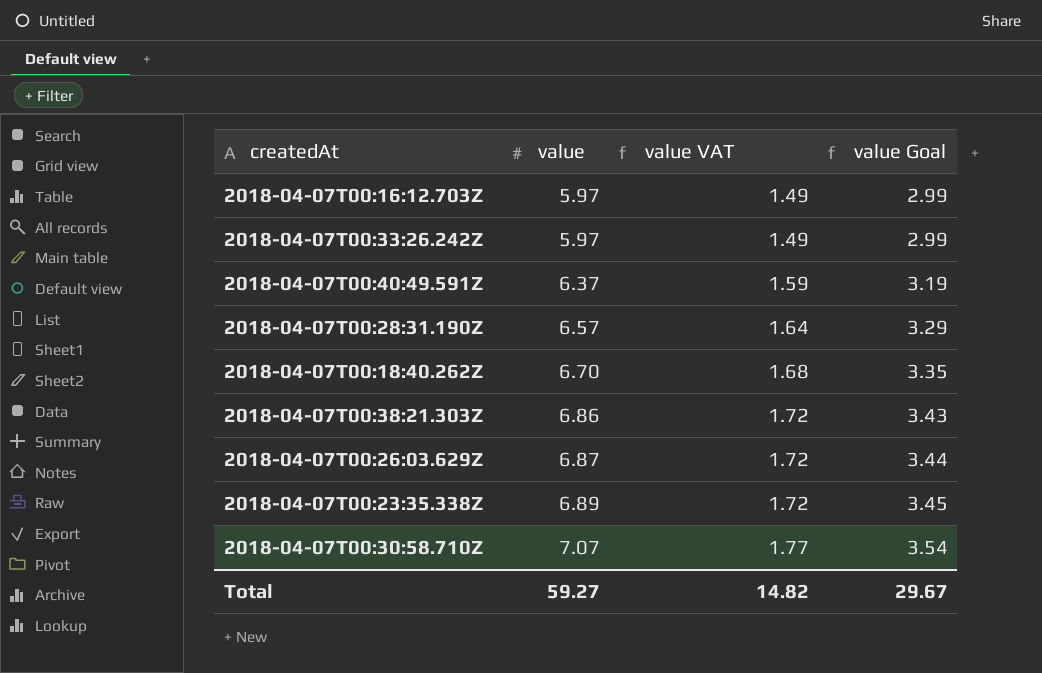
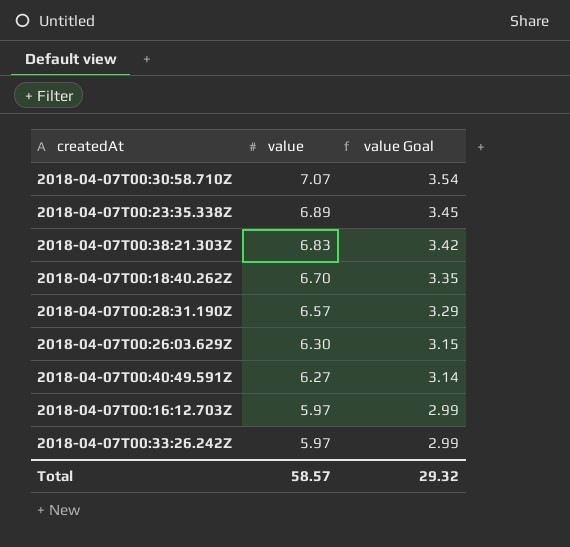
row order: value ascending -> value descending
column value VAT | formula: [value] * 0.25 -> none
2018-04-07T00:38:21.303Z | value: 6.86 -> 6.83
2018-04-07T00:38:21.303Z | value Goal: 3.43 -> 3.42
2018-04-07T00:26:03.629Z | value: 6.87 -> 6.30
2018-04-07T00:26:03.629Z | value Goal: 3.44 -> 3.15
2018-04-07T00:40:49.591Z | value: 6.37 -> 6.27
2018-04-07T00:40:49.591Z | value Goal: 3.19 -> 3.14
Total | value: 59.27 -> 58.57
Total | value Goal: 29.67 -> 29.32

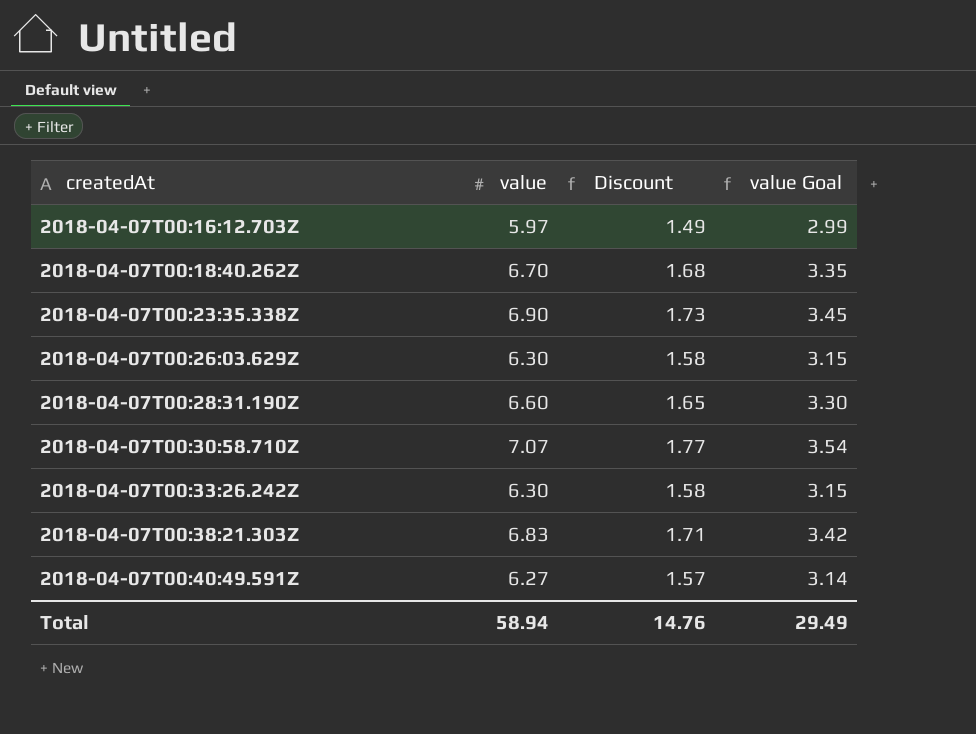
row order: value descending -> createdAt ascending
column Discount | formula: none -> [value] * 0.25
2018-04-07T00:23:35.338Z | value: 6.89 -> 6.90
2018-04-07T00:28:31.190Z | value: 6.57 -> 6.60
2018-04-07T00:28:31.190Z | value Goal: 3.29 -> 3.30
2018-04-07T00:33:26.242Z | value: 5.97 -> 6.30
2018-04-07T00:33:26.242Z | value Goal: 2.99 -> 3.15
Total | value: 58.57 -> 58.94
Total | value Goal: 29.32 -> 29.49

